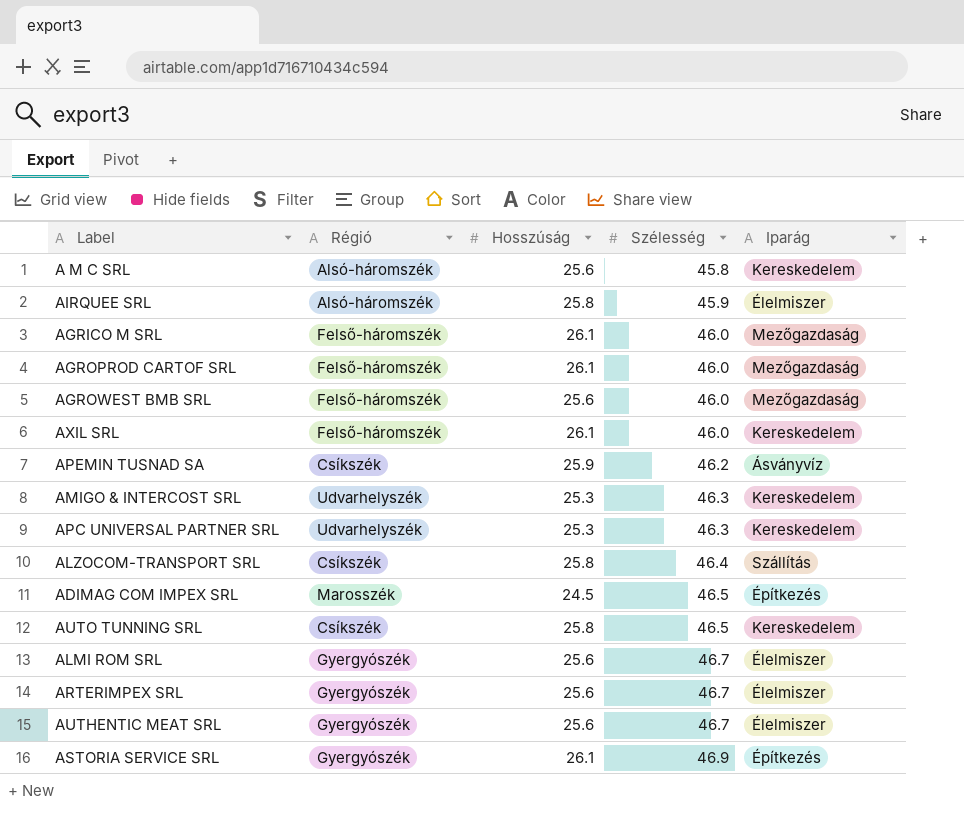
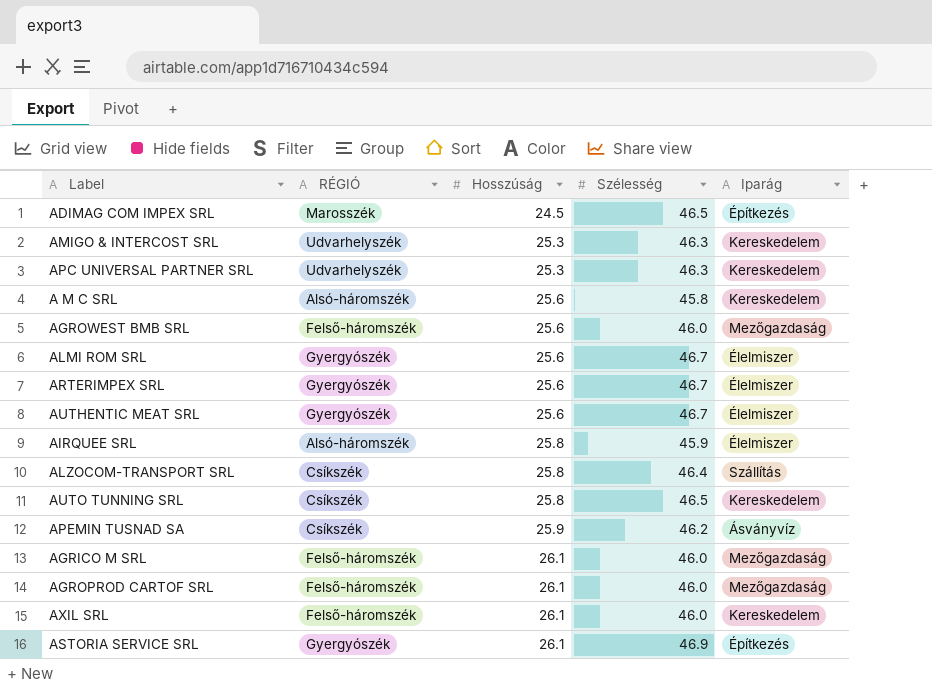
row order: Szélesség ascending -> Hosszúság ascending
column name: Régió -> RÉGIÓ

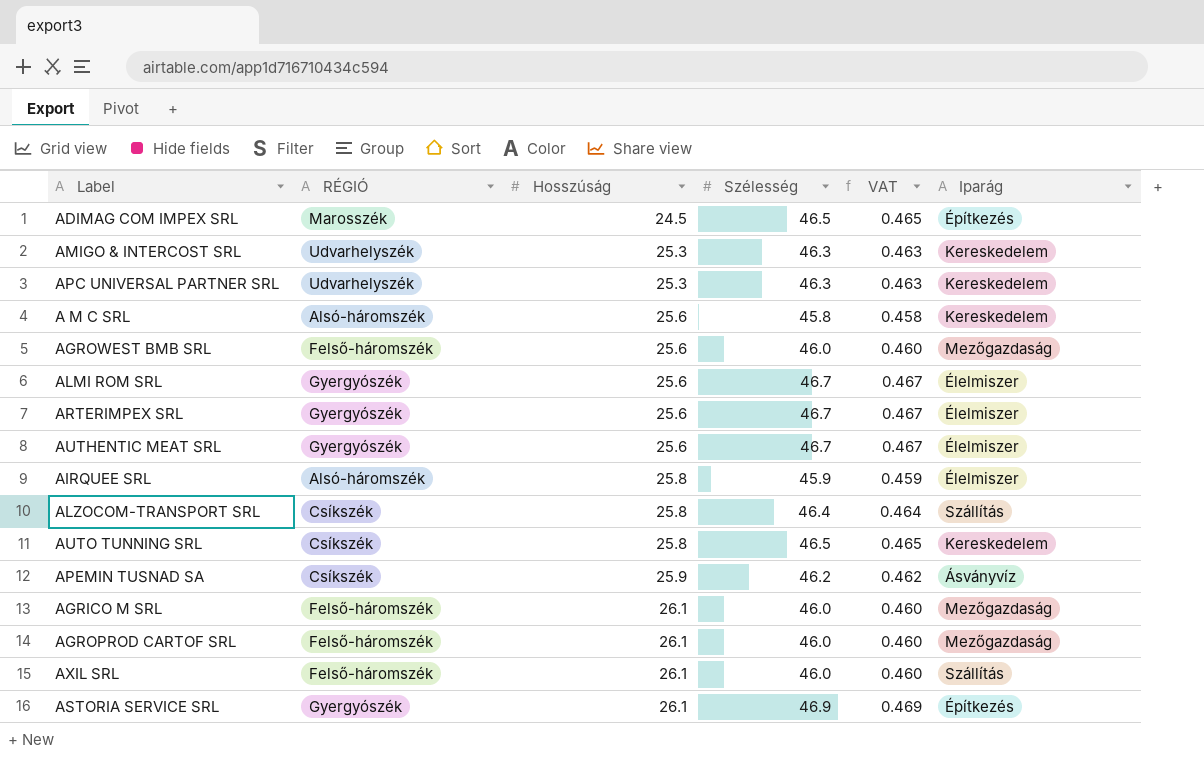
column VAT | formula: none -> [Szélesség] * 0.01
AXIL SRL | Iparág: Kereskedelem -> Szállítás

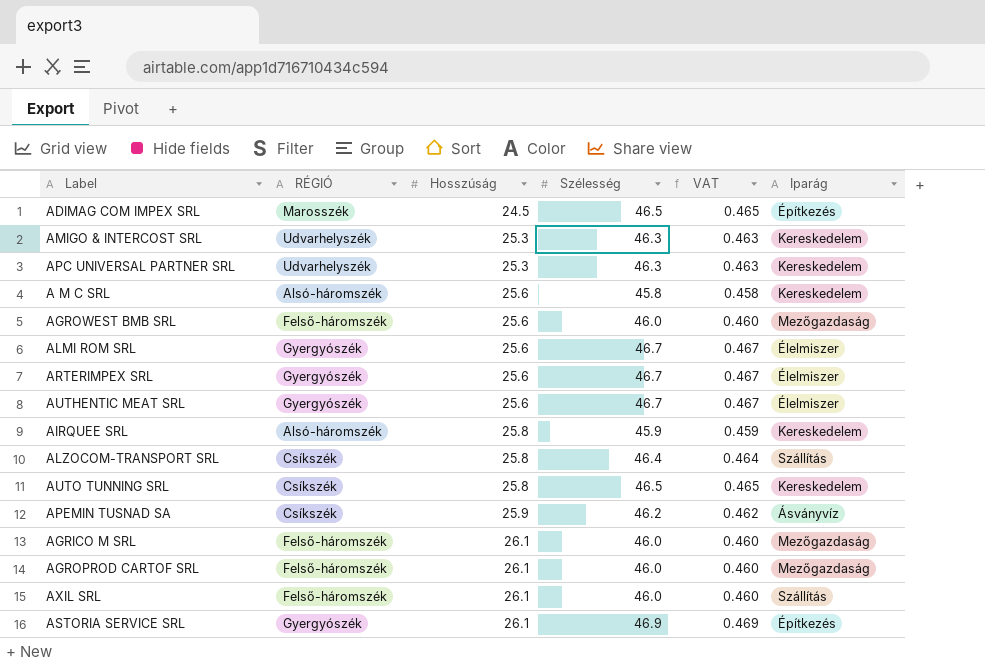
AIRQUEE SRL | Iparág: Élelmiszer -> Kereskedelem

